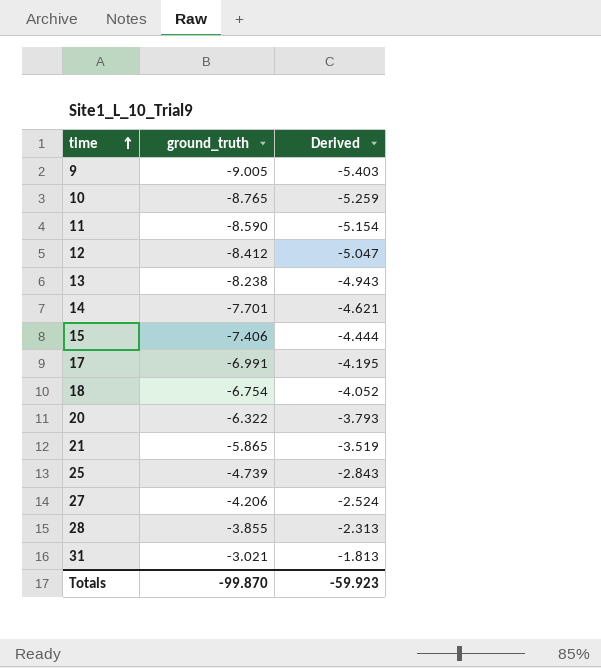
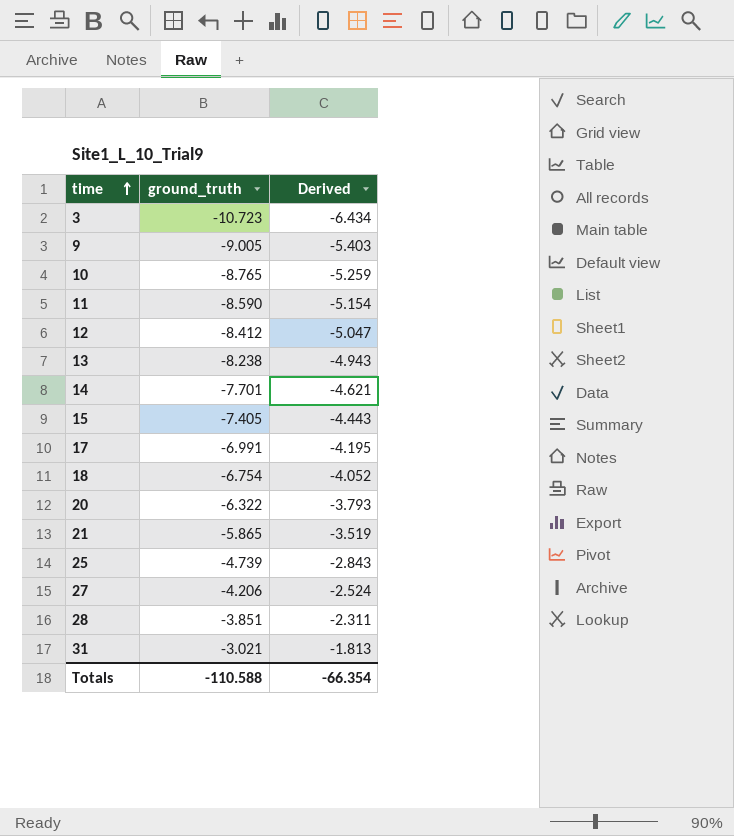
row 3: none -> -10.723 | -6.434
15 | ground_truth: -7.406 -> -7.405
15 | Derived: -4.444 -> -4.443
28 | ground_truth: -3.855 -> -3.851
28 | Derived: -2.313 -> -2.311
Totals | ground_truth: -99.870 -> -110.588
Totals | Derived: -59.923 -> -66.354

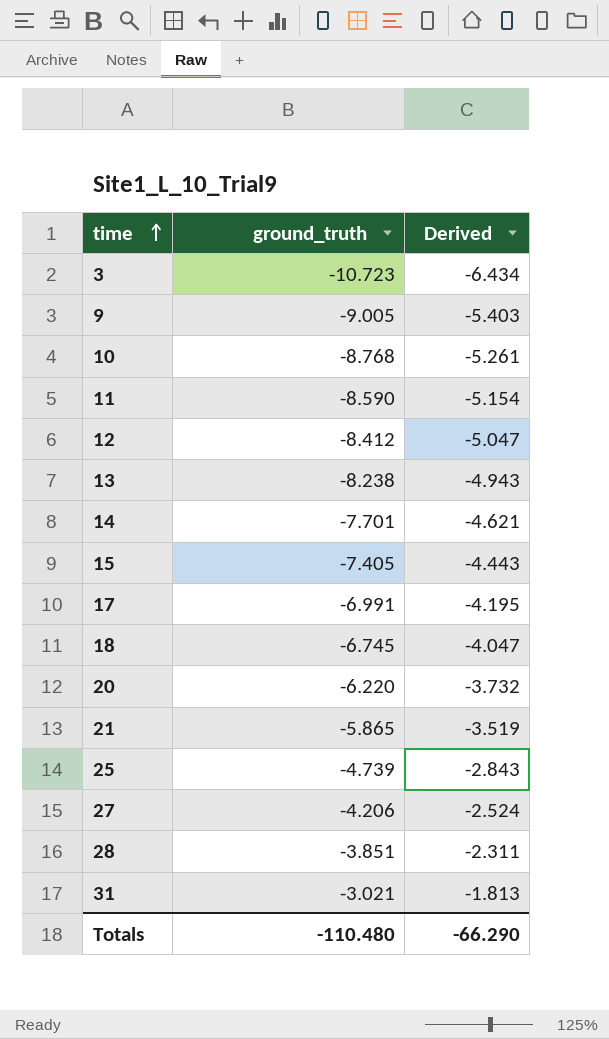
10 | ground_truth: -8.765 -> -8.768
10 | Derived: -5.259 -> -5.261
18 | ground_truth: -6.754 -> -6.745
18 | Derived: -4.052 -> -4.047
20 | ground_truth: -6.322 -> -6.220
20 | Derived: -3.793 -> -3.732
Totals | ground_truth: -110.588 -> -110.480
Totals | Derived: -66.354 -> -66.290

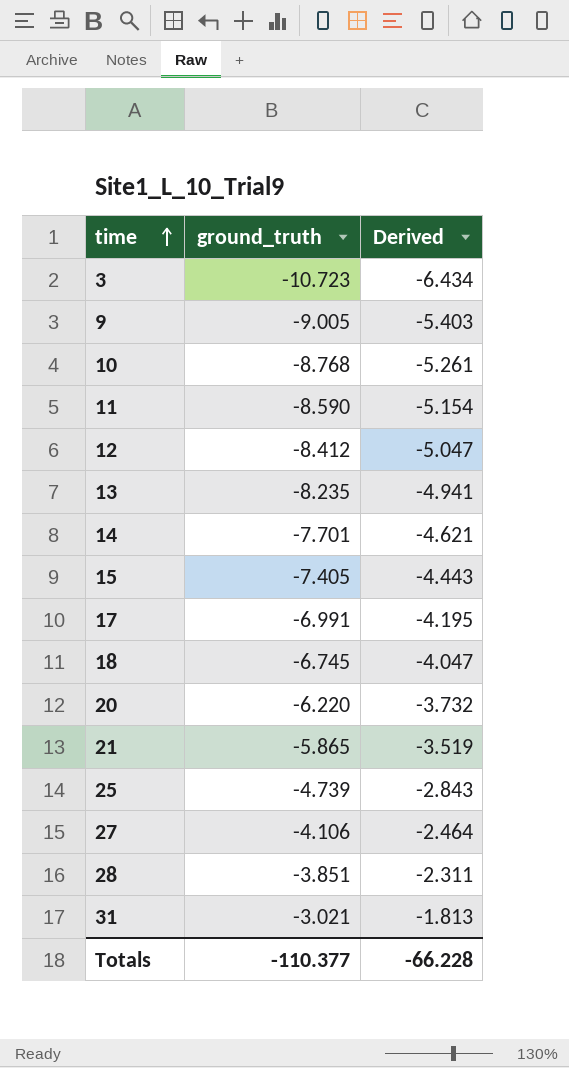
13 | ground_truth: -8.238 -> -8.235
13 | Derived: -4.943 -> -4.941
27 | ground_truth: -4.206 -> -4.106
27 | Derived: -2.524 -> -2.464
Totals | ground_truth: -110.480 -> -110.377
Totals | Derived: -66.290 -> -66.228

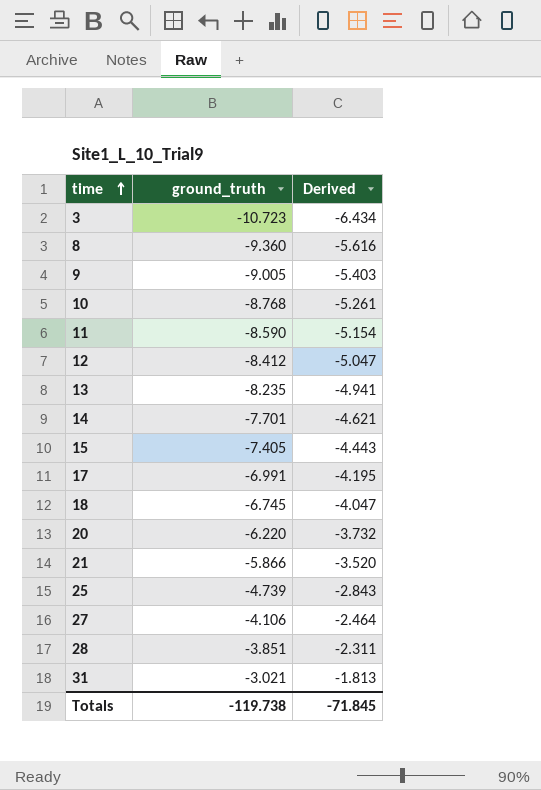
row 8: none -> -9.360 | -5.616
21 | ground_truth: -5.865 -> -5.866
21 | Derived: -3.519 -> -3.520
Totals | ground_truth: -110.377 -> -119.738
Totals | Derived: -66.228 -> -71.845

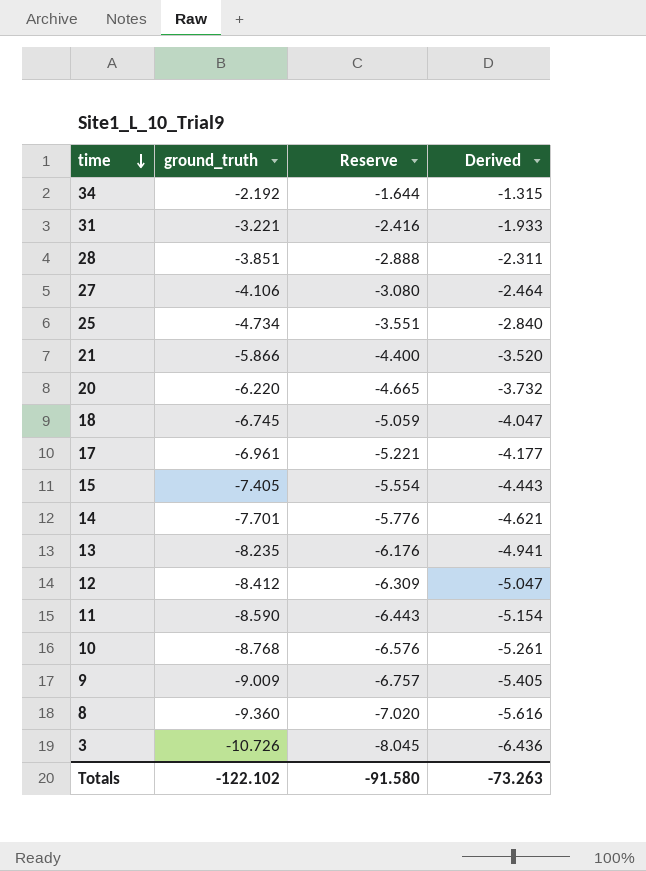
row order: time ascending -> time descending
column Reserve | formula: none -> [ground_truth] * 0.75
row 34: none -> -2.192 | -1.644 | -1.315
31 | ground_truth: -3.021 -> -3.221
31 | Derived: -1.813 -> -1.933
25 | ground_truth: -4.739 -> -4.734
25 | Derived: -2.843 -> -2.840
17 | ground_truth: -6.991 -> -6.961
17 | Derived: -4.195 -> -4.177
9 | ground_truth: -9.005 -> -9.009
9 | Derived: -5.403 -> -5.405
3 | ground_truth: -10.723 -> -10.726
3 | Derived: -6.434 -> -6.436
Totals | ground_truth: -119.738 -> -122.102
Totals | Derived: -71.845 -> -73.263

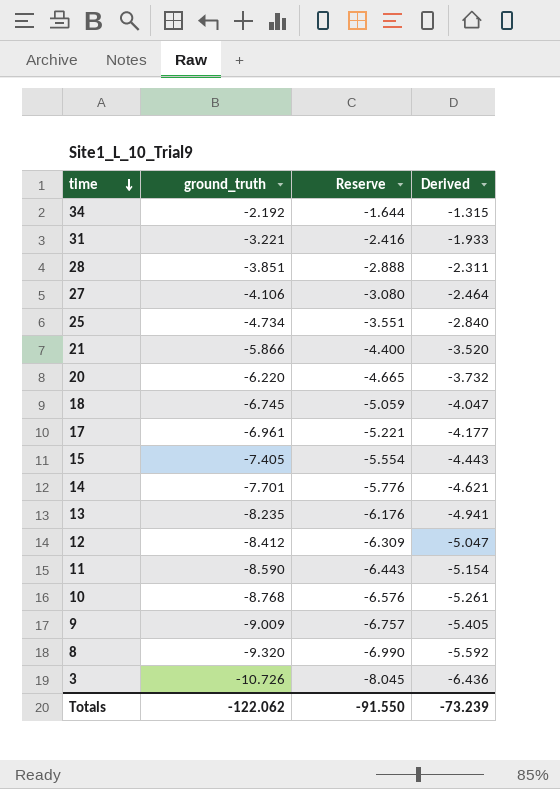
8 | ground_truth: -9.360 -> -9.320
8 | Reserve: -7.020 -> -6.990
8 | Derived: -5.616 -> -5.592
Totals | ground_truth: -122.102 -> -122.062
Totals | Reserve: -91.580 -> -91.550
Totals | Derived: -73.263 -> -73.239

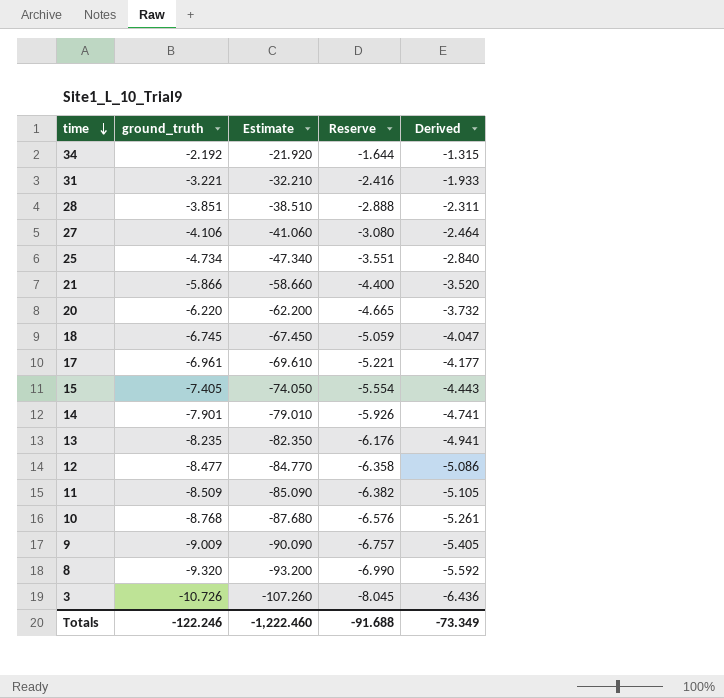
column Estimate | formula: none -> [ground_truth] * 10
14 | ground_truth: -7.701 -> -7.901
14 | Reserve: -5.776 -> -5.926
14 | Derived: -4.621 -> -4.741
12 | ground_truth: -8.412 -> -8.477
12 | Reserve: -6.309 -> -6.358
12 | Derived: -5.047 -> -5.086
11 | ground_truth: -8.590 -> -8.509
11 | Reserve: -6.443 -> -6.382
11 | Derived: -5.154 -> -5.105
Totals | ground_truth: -122.062 -> -122.246
Totals | Reserve: -91.550 -> -91.688
Totals | Derived: -73.239 -> -73.349

